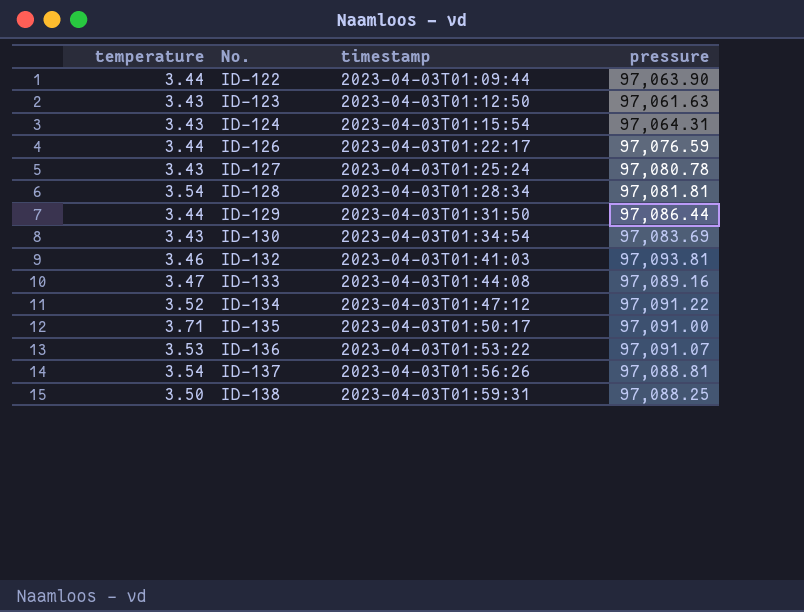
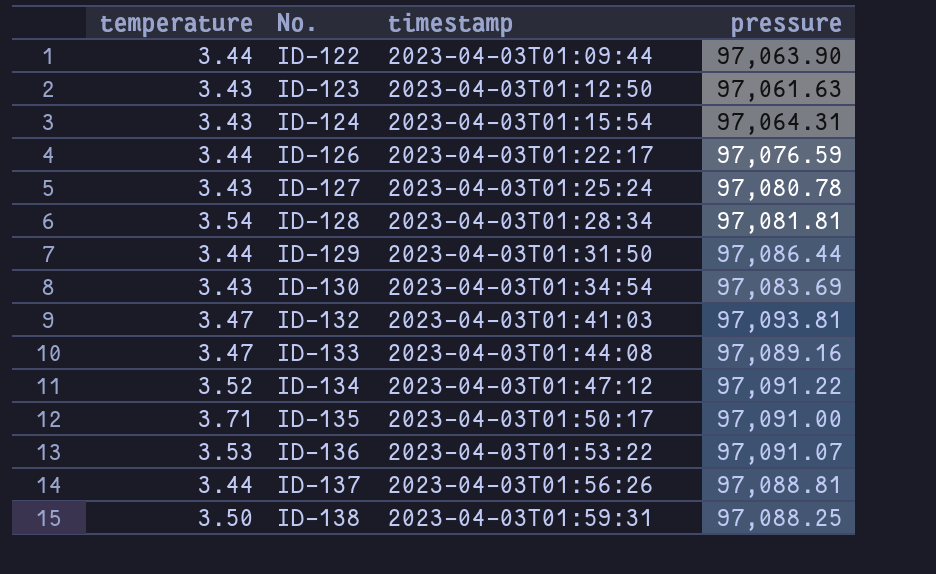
ID-132 | temperature: 3.46 -> 3.47
ID-137 | temperature: 3.54 -> 3.44

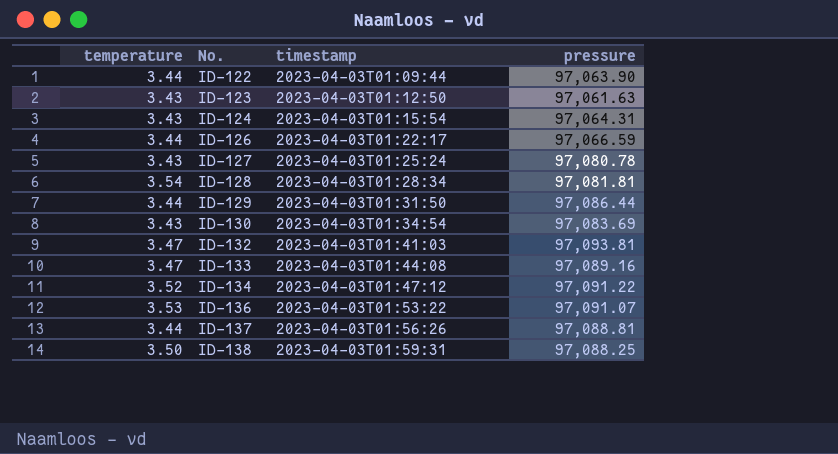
row ID-135: 3.71 | 2023-04-03T01:50:17 | 97,091.00 -> none
ID-126 | pressure: 97,076.59 -> 97,066.59

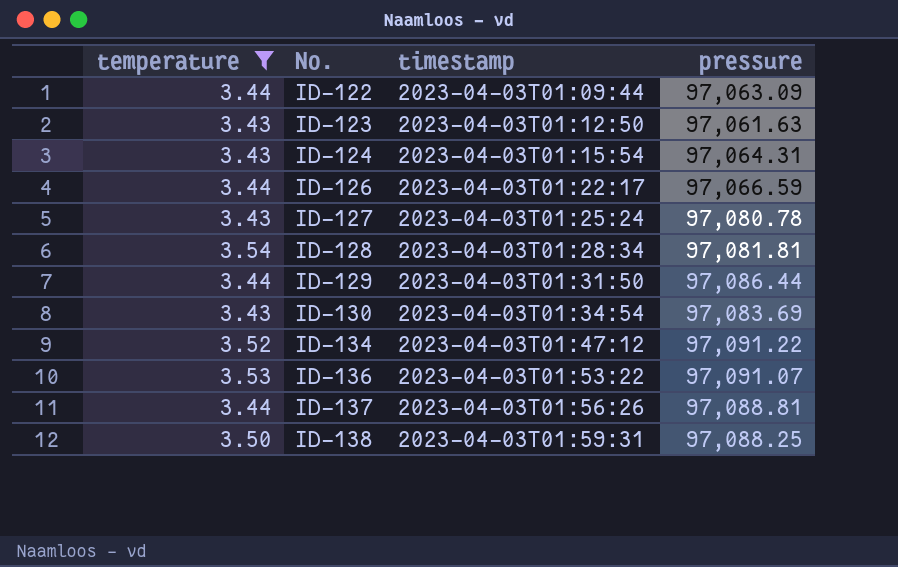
filter: none -> temperature != 3.47
ID-122 | pressure: 97,063.90 -> 97,063.09

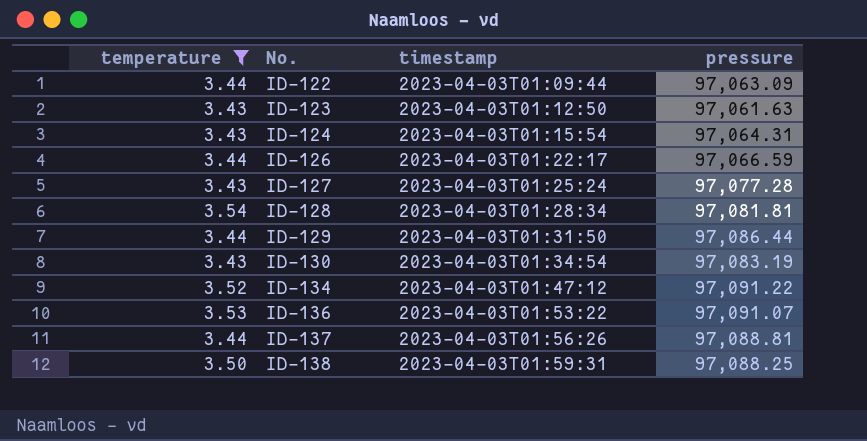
ID-127 | pressure: 97,080.78 -> 97,077.28
ID-130 | pressure: 97,083.69 -> 97,083.19

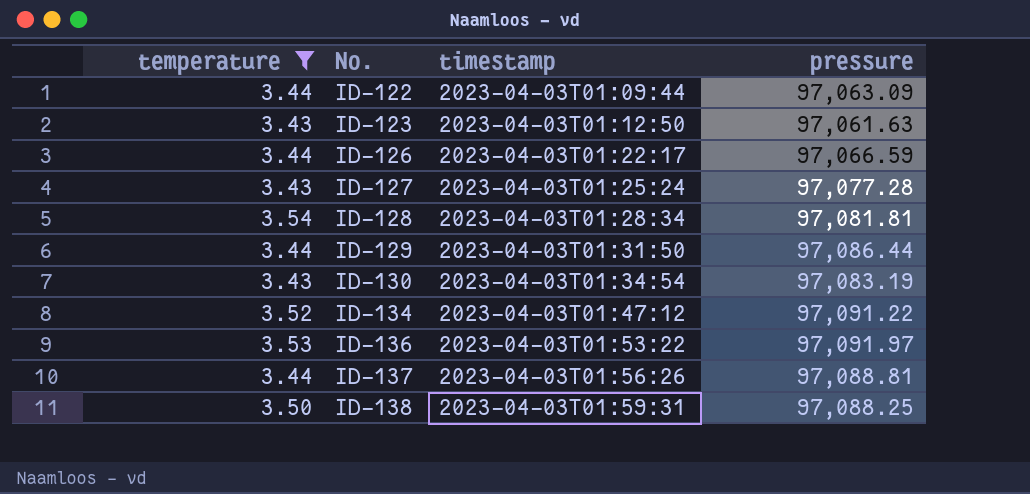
row ID-124: 3.43 | 2023-04-03T01:15:54 | 97,064.31 -> none
ID-136 | pressure: 97,091.07 -> 97,091.97

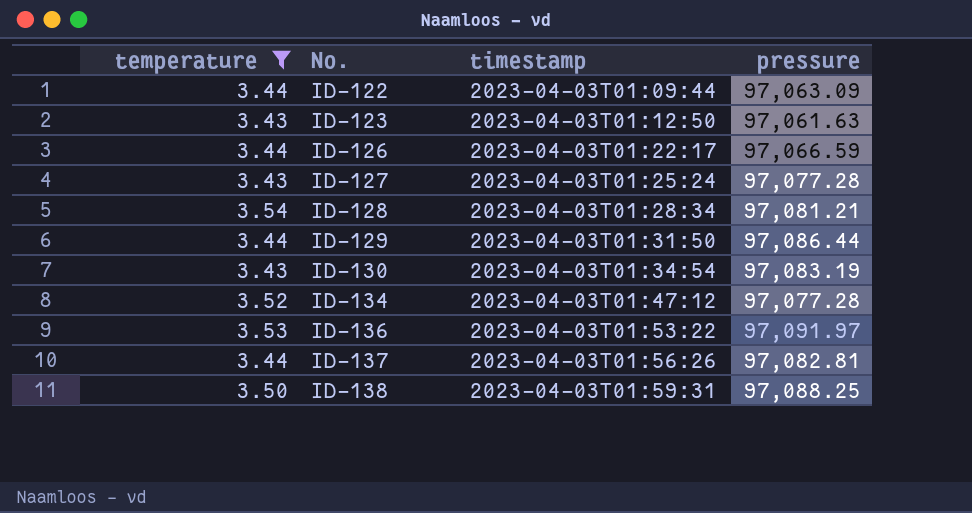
ID-128 | pressure: 97,081.81 -> 97,081.21
ID-134 | pressure: 97,091.22 -> 97,077.28
ID-137 | pressure: 97,088.81 -> 97,082.81

